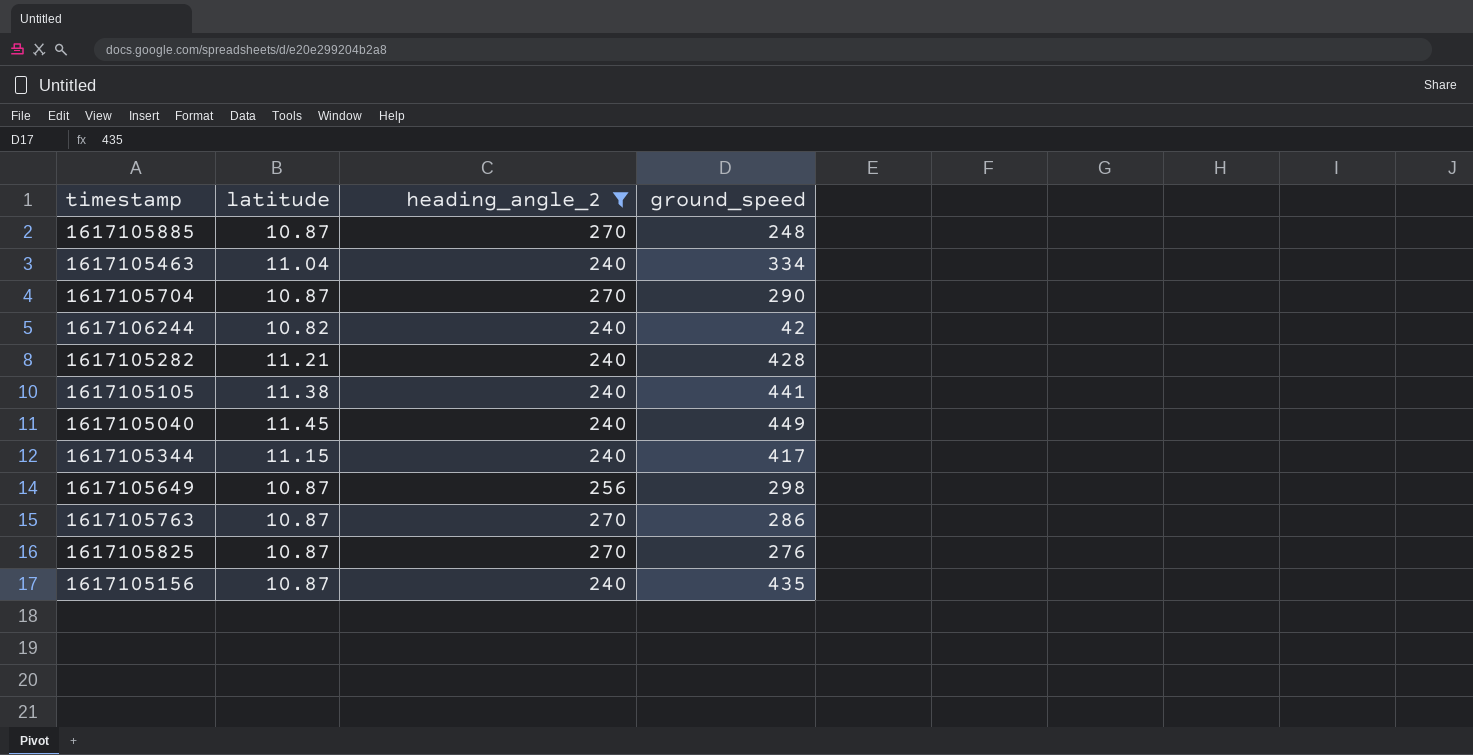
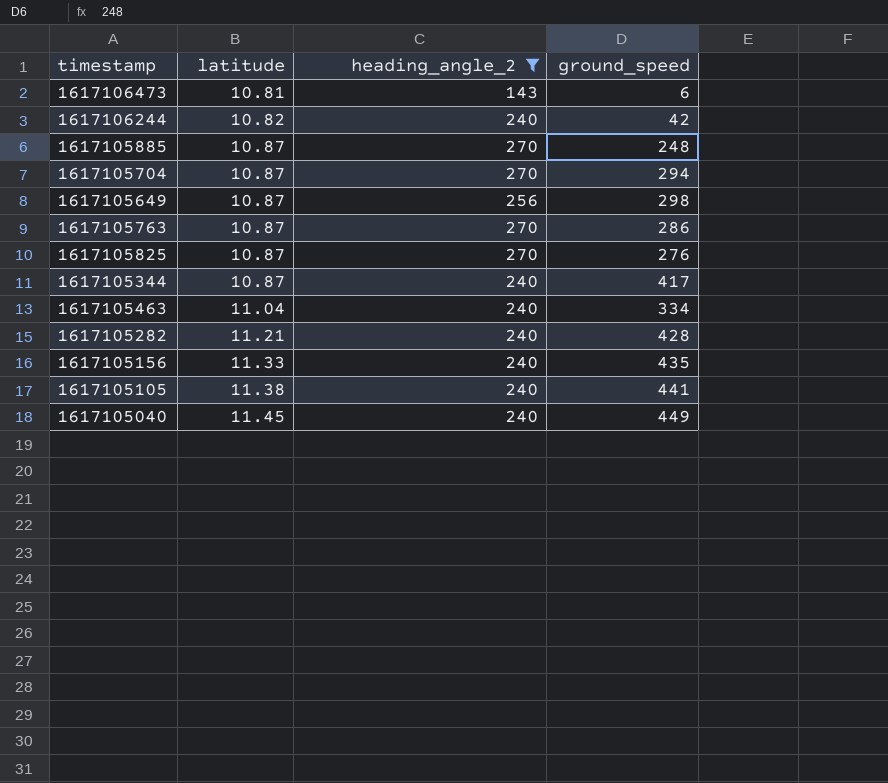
row order: none -> latitude ascending
row 1617106473: none -> 10.81 | 143 | 6
1617105704 | ground_speed: 290 -> 294
1617105344 | latitude: 11.15 -> 10.87
1617105156 | latitude: 10.87 -> 11.33

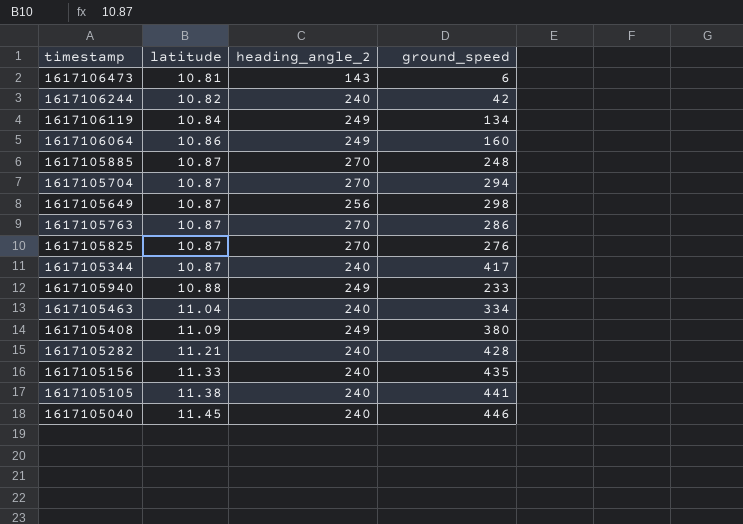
filter: heading_angle_2 != 249 -> none
1617105040 | ground_speed: 449 -> 446

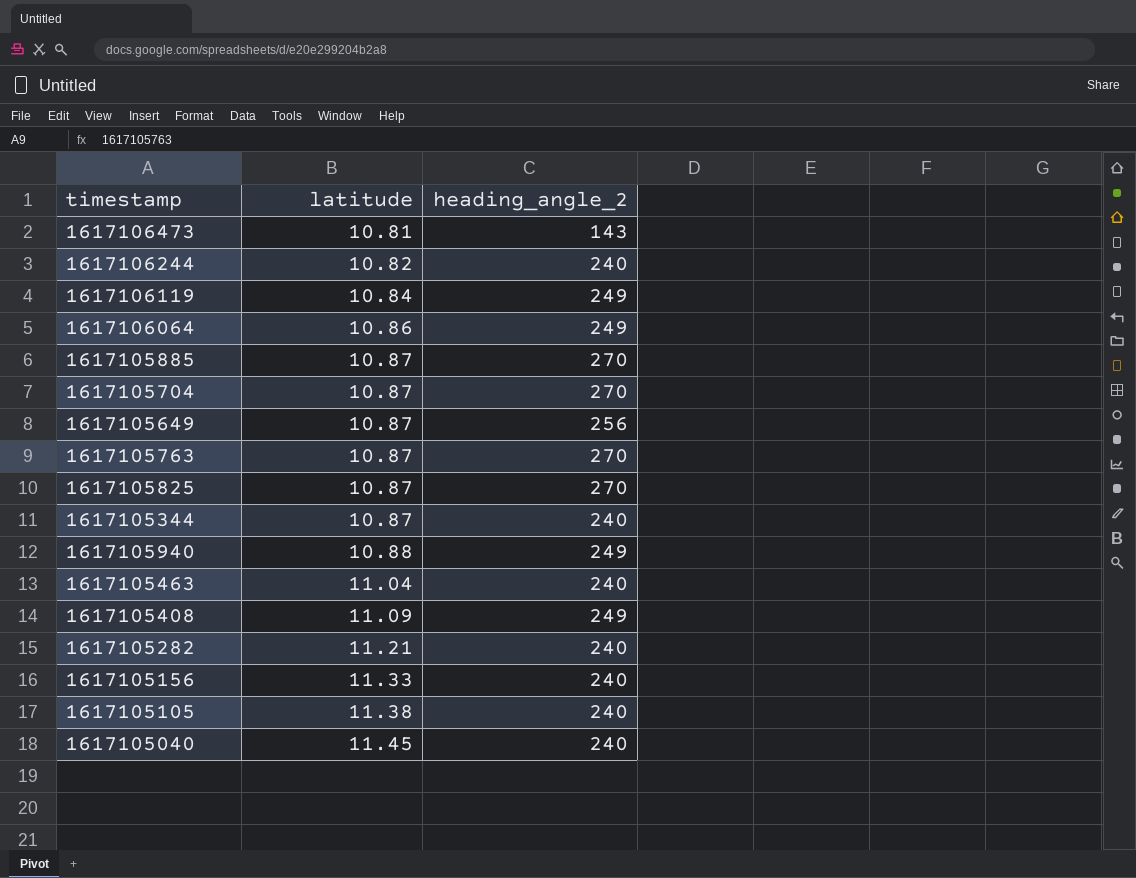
column ground_speed | position: 4 -> none

